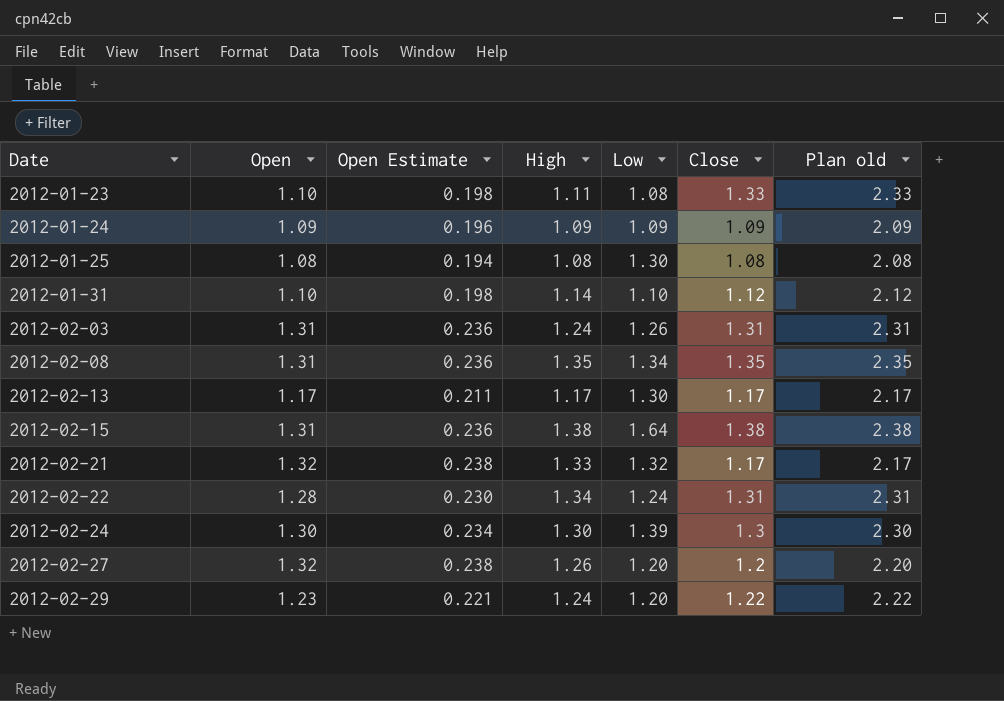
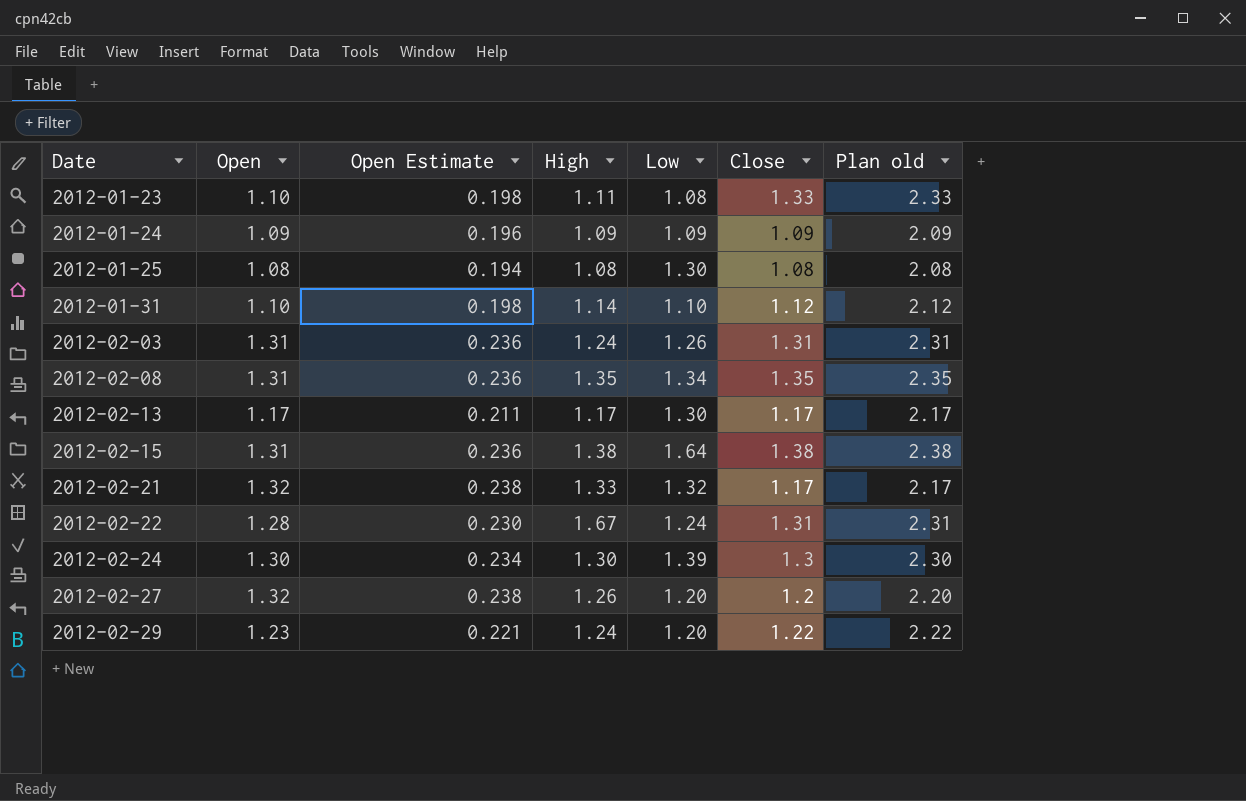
2012-02-22 | High: 1.34 -> 1.67

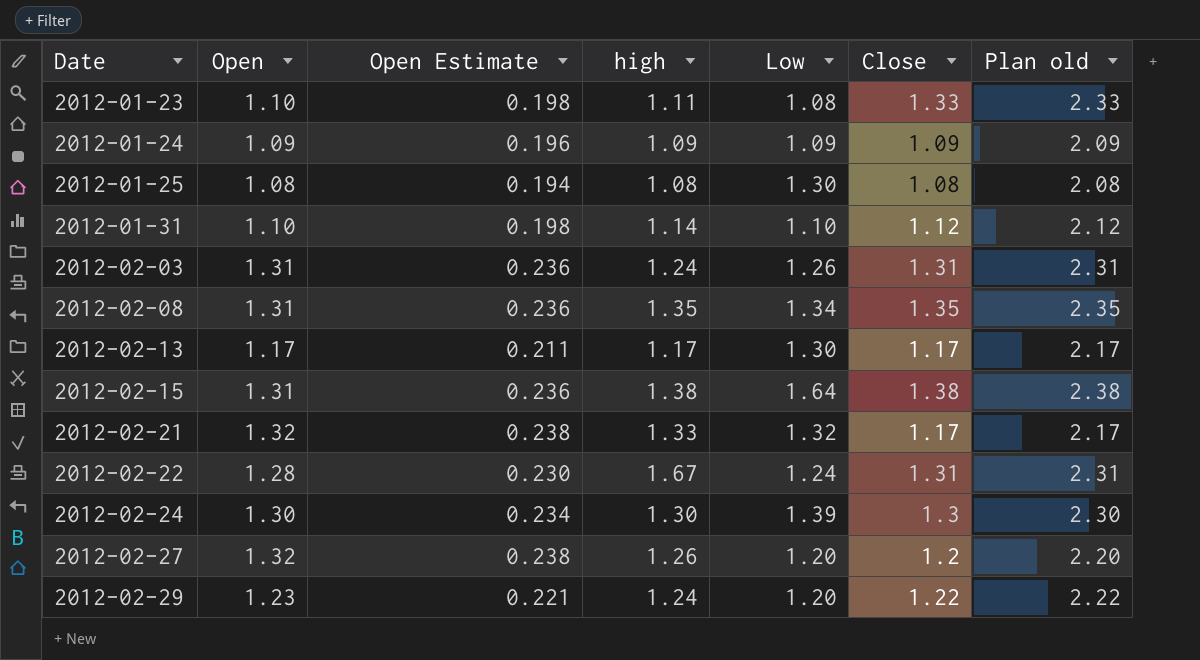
column name: High -> high

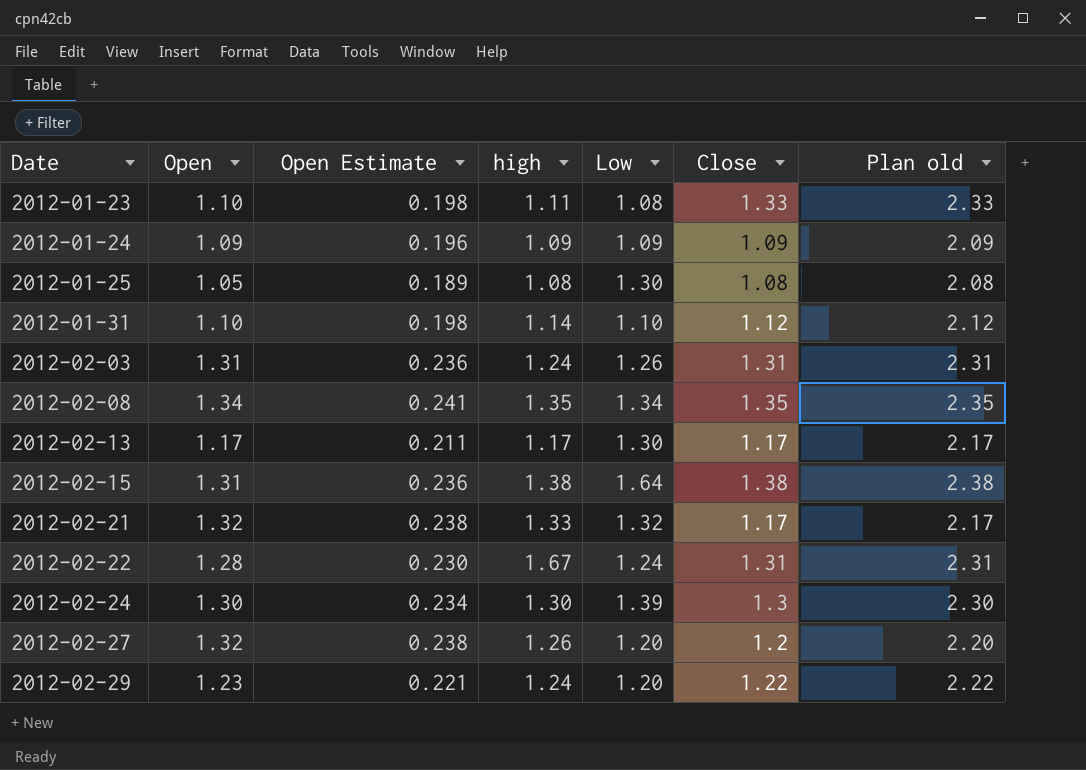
2012-01-25 | Open: 1.08 -> 1.05
2012-01-25 | Open Estimate: 0.194 -> 0.189
2012-02-08 | Open: 1.31 -> 1.34
2012-02-08 | Open Estimate: 0.236 -> 0.241

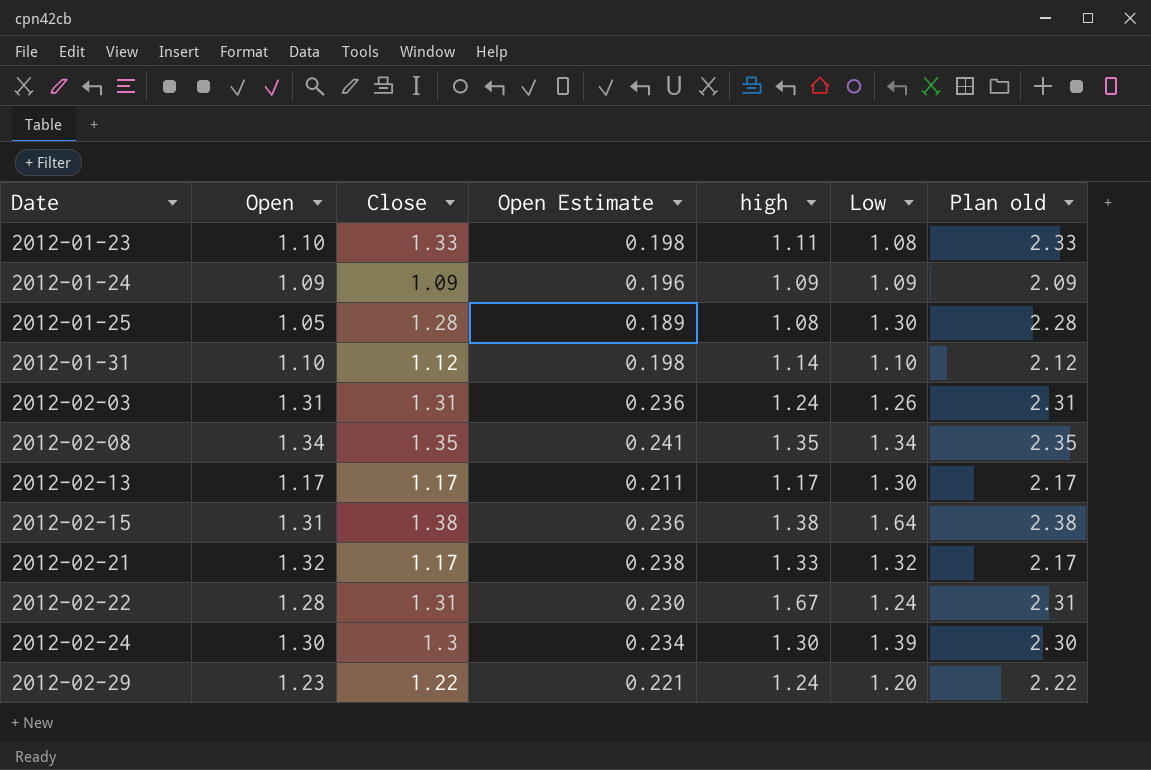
column Close | position: 6 -> 3
row 2012-02-27: 1.32 | 0.238 | 1.26 | 1.20 | 1.2 | 2.20 -> none
2012-01-25 | Close: 1.08 -> 1.28
2012-01-25 | Plan old: 2.08 -> 2.28

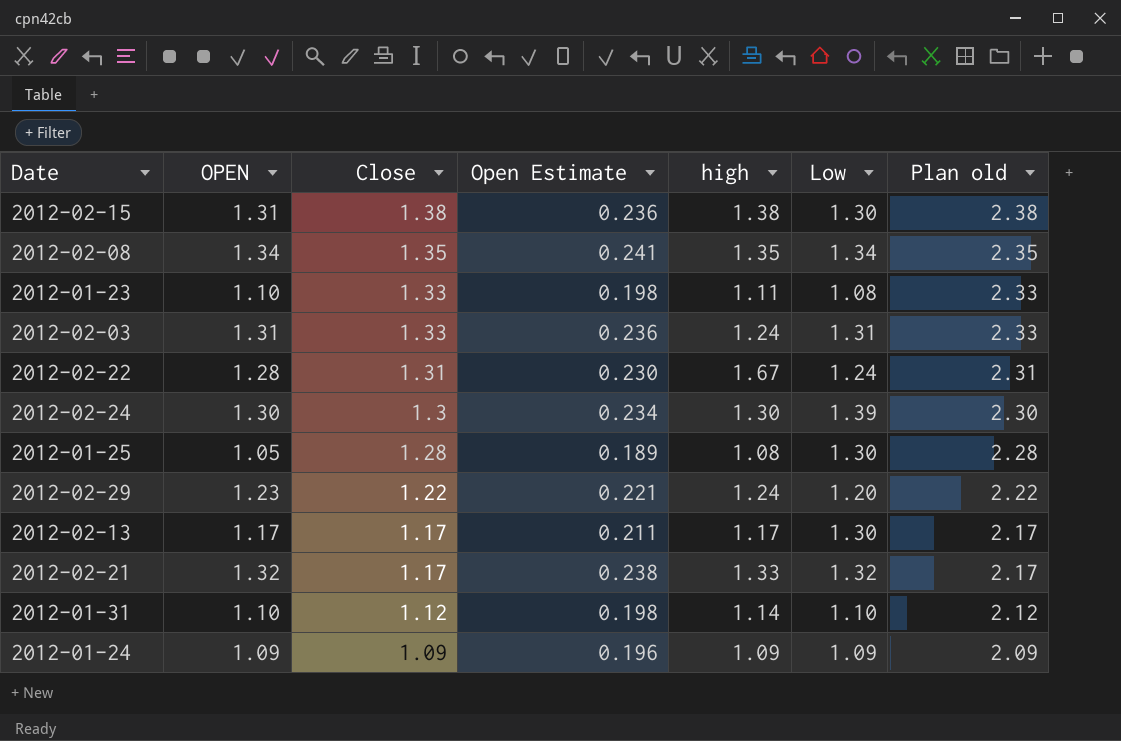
row order: Date ascending -> Close descending
column name: Open -> OPEN
2012-02-15 | Low: 1.64 -> 1.30
2012-02-03 | Close: 1.31 -> 1.33
2012-02-03 | Low: 1.26 -> 1.31
2012-02-03 | Plan old: 2.31 -> 2.33

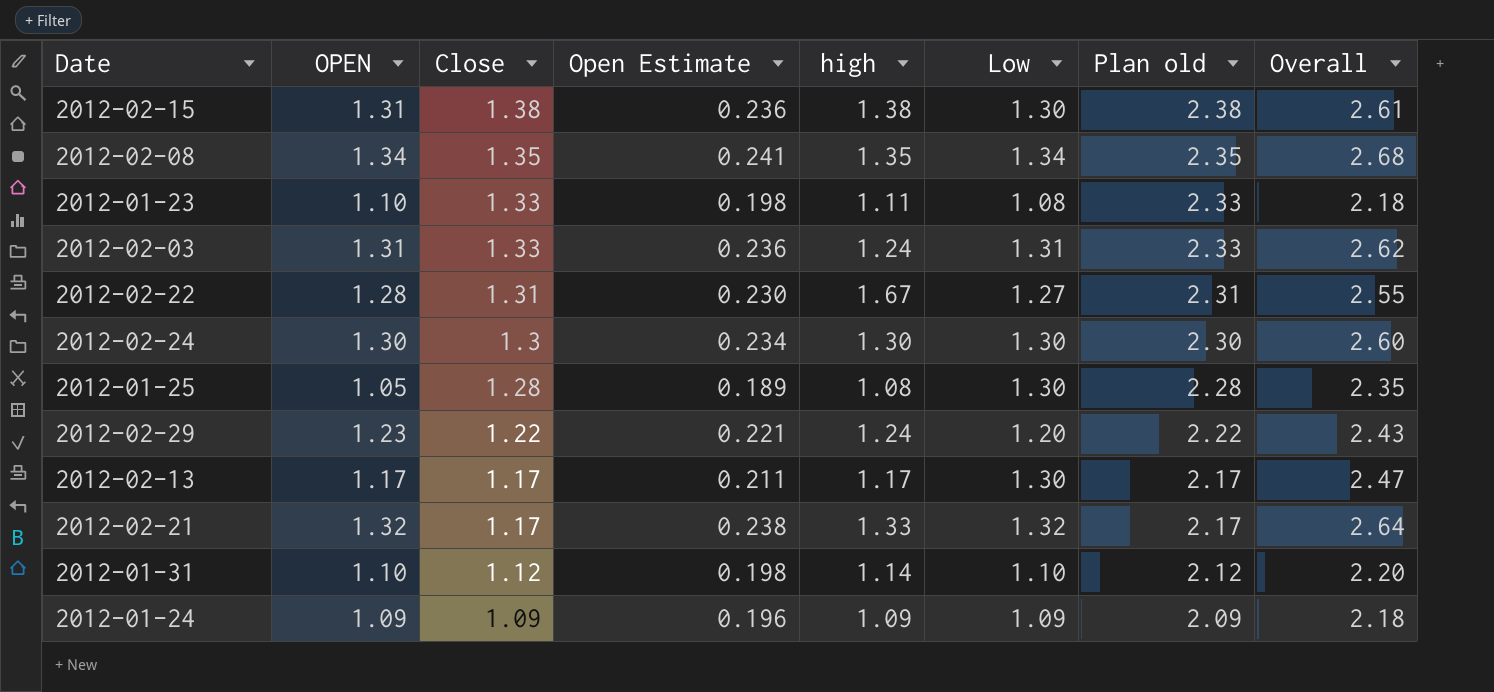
column Overall | formula: none -> [OPEN] + [Low]
2012-02-22 | Low: 1.24 -> 1.27
2012-02-24 | Low: 1.39 -> 1.30

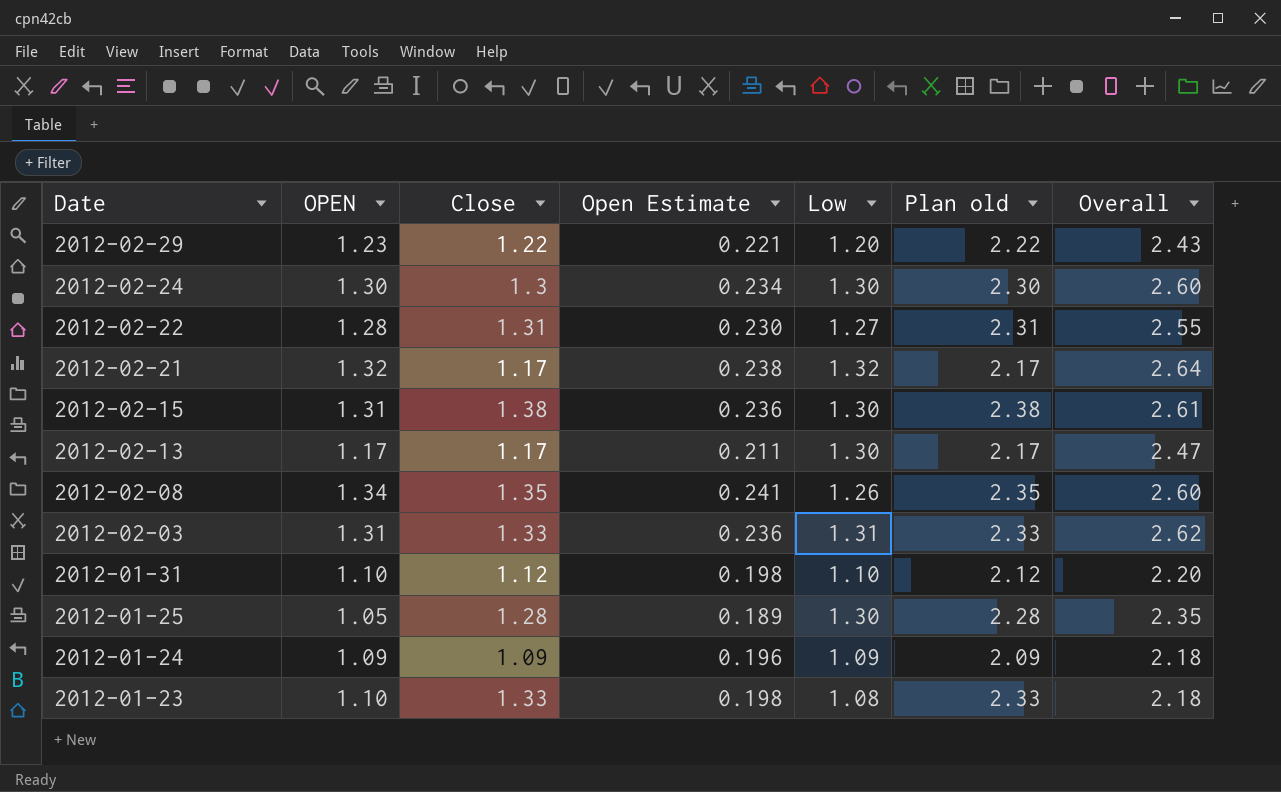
row order: Close descending -> Date descending
column high | position: 5 -> none
2012-02-08 | Low: 1.34 -> 1.26
2012-02-08 | Overall: 2.68 -> 2.60

